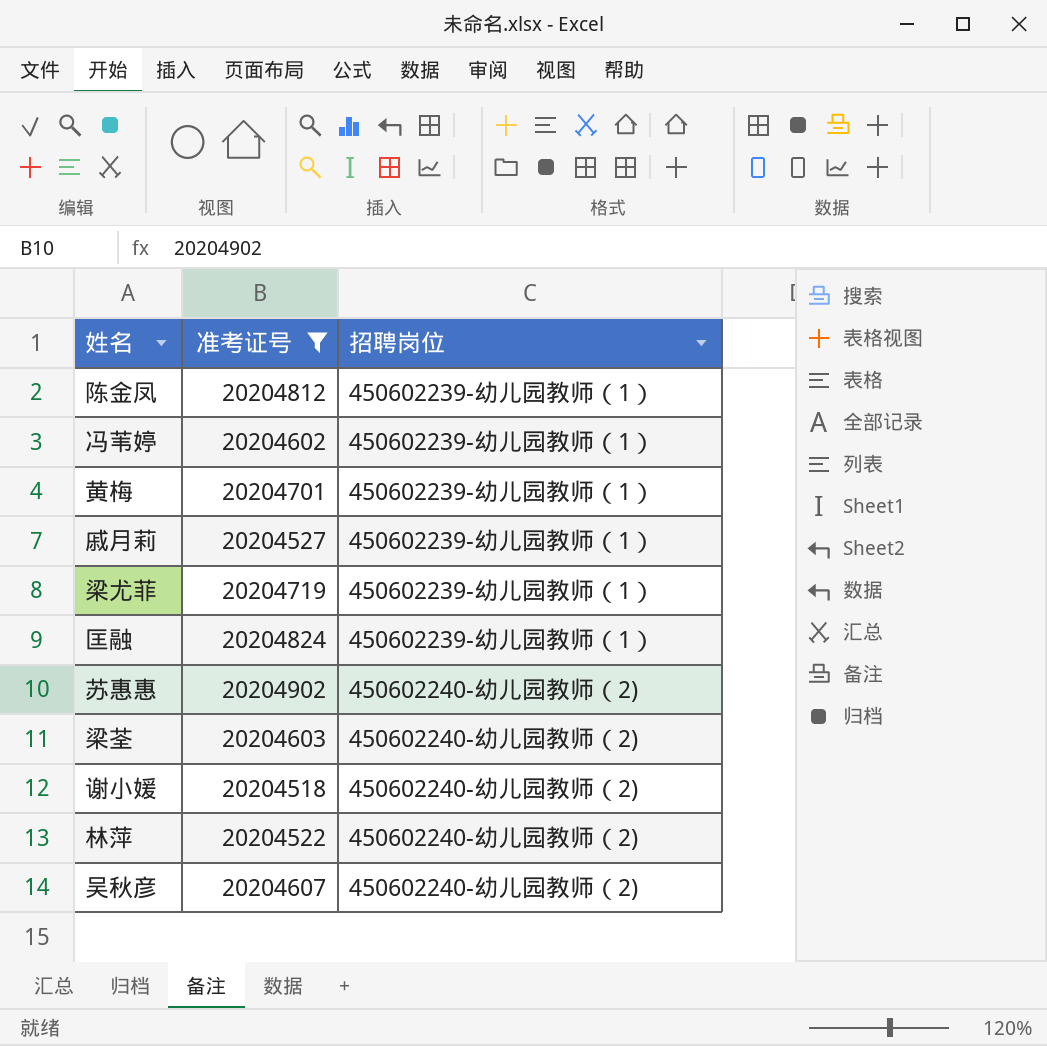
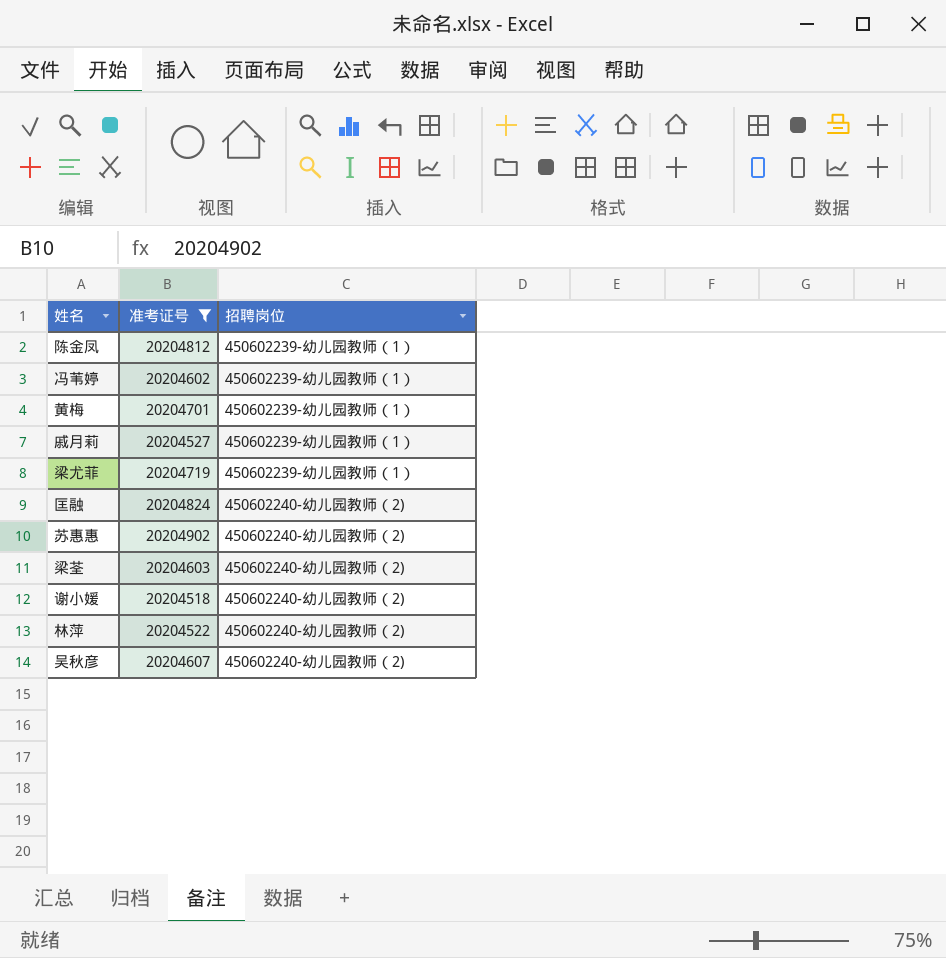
匡融 | 招聘岗位: 450602239-幼儿园教师（1） -> 450602240-幼儿园教师（2)

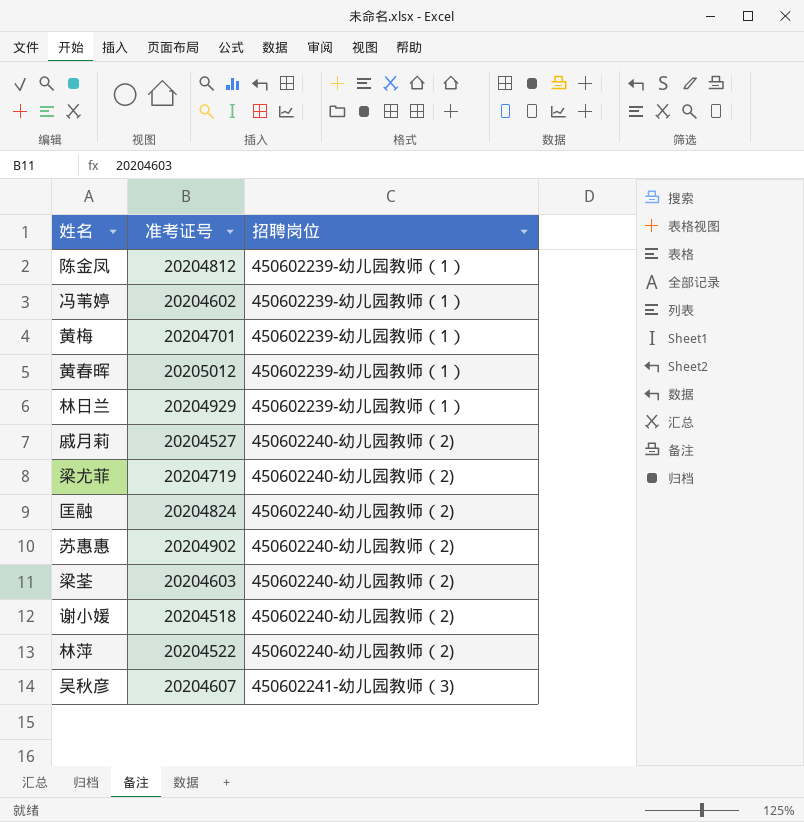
filter: 准考证号 <= 20204902 -> none
戚月莉 | 招聘岗位: 450602239-幼儿园教师（1） -> 450602240-幼儿园教师（2)
梁尤菲 | 招聘岗位: 450602239-幼儿园教师（1） -> 450602240-幼儿园教师（2)
吴秋彦 | 招聘岗位: 450602240-幼儿园教师（2) -> 450602241-幼儿园教师（3)

